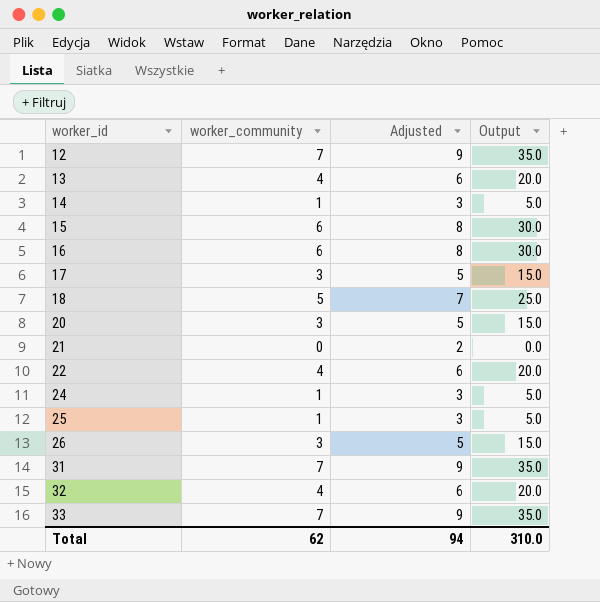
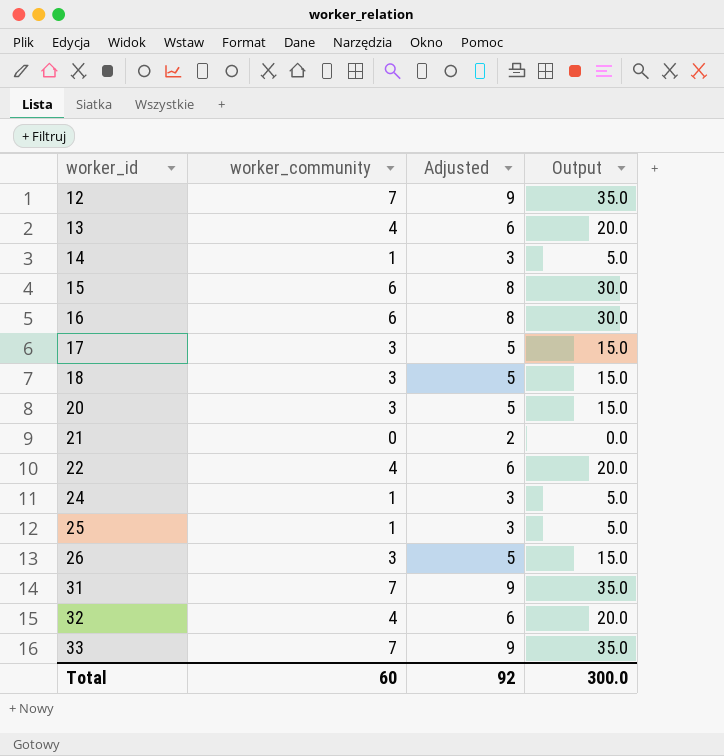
18 | worker_community: 5 -> 3
18 | Adjusted: 7 -> 5
18 | Output: 25.0 -> 15.0
Total | worker_community: 62 -> 60
Total | Adjusted: 94 -> 92
Total | Output: 310.0 -> 300.0

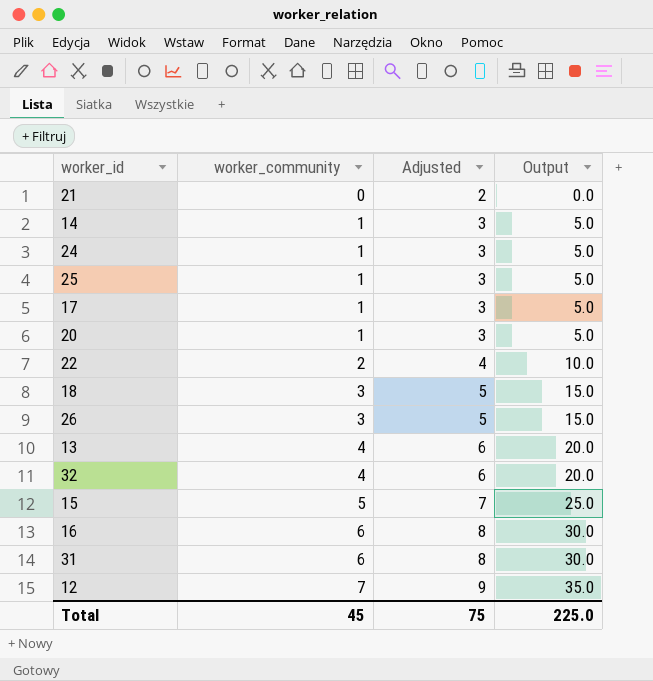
row order: worker_id ascending -> worker_community ascending
row 33: 7 | 9 | 35.0 -> none
17 | worker_community: 3 -> 1
17 | Adjusted: 5 -> 3
17 | Output: 15.0 -> 5.0
20 | worker_community: 3 -> 1
20 | Adjusted: 5 -> 3
20 | Output: 15.0 -> 5.0
22 | worker_community: 4 -> 2
22 | Adjusted: 6 -> 4
22 | Output: 20.0 -> 10.0
15 | worker_community: 6 -> 5
15 | Adjusted: 8 -> 7
15 | Output: 30.0 -> 25.0
31 | worker_community: 7 -> 6
31 | Adjusted: 9 -> 8
31 | Output: 35.0 -> 30.0
Total | worker_community: 60 -> 45
Total | Adjusted: 92 -> 75
Total | Output: 300.0 -> 225.0

